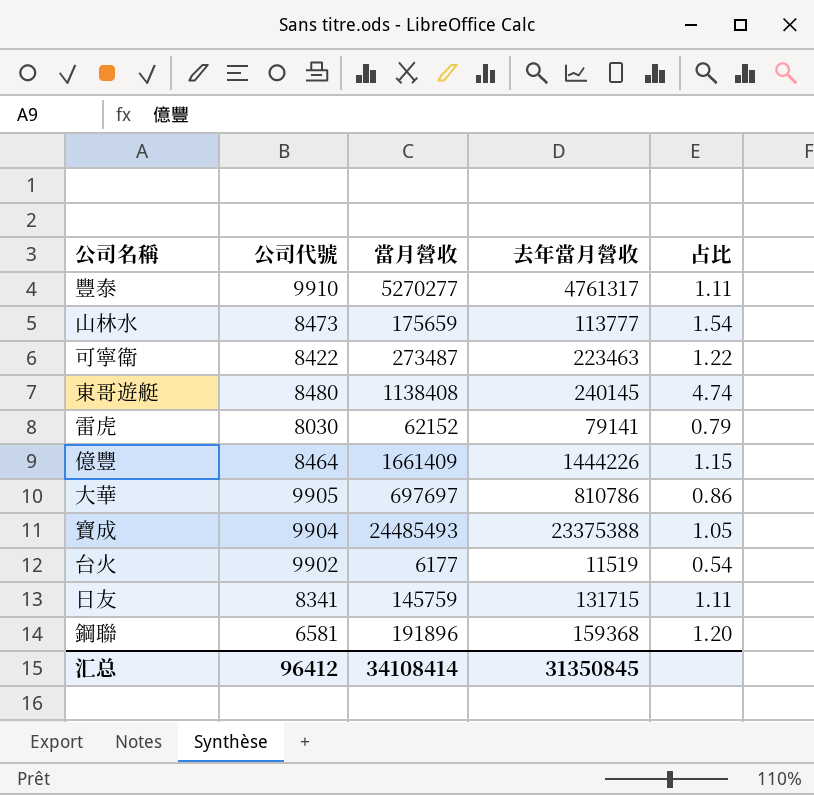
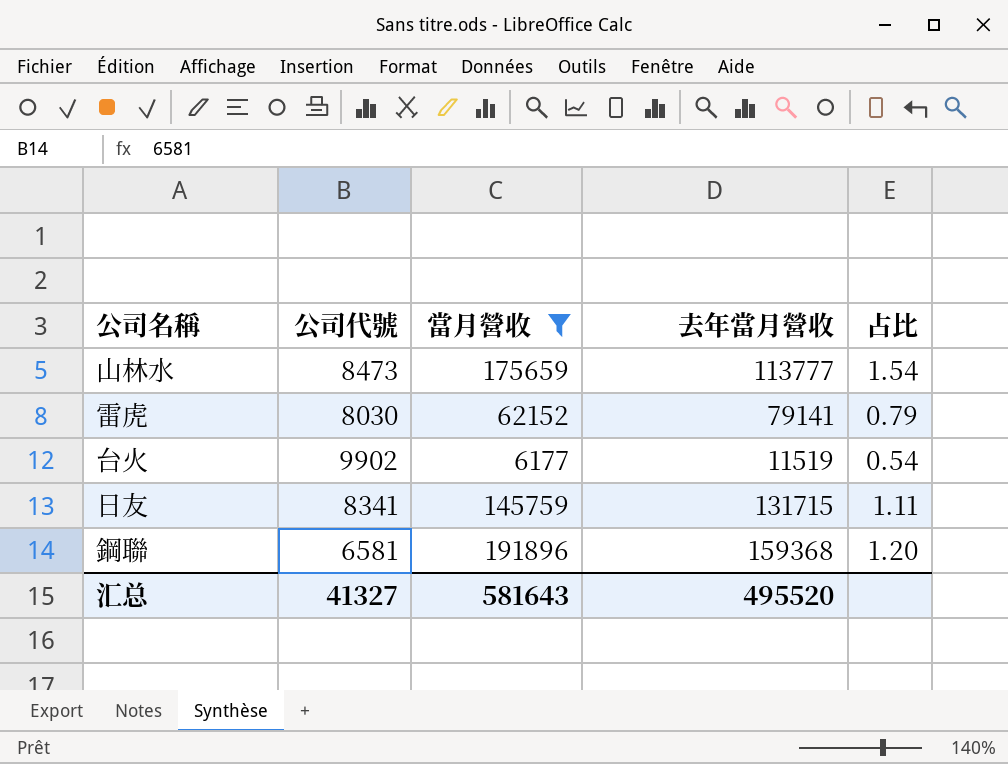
filter: none -> 當月營收 <= 191896
汇总 | 公司代號: 96412 -> 41327
汇总 | 當月營收: 34108414 -> 581643
汇总 | 去年當月營收: 31350845 -> 495520

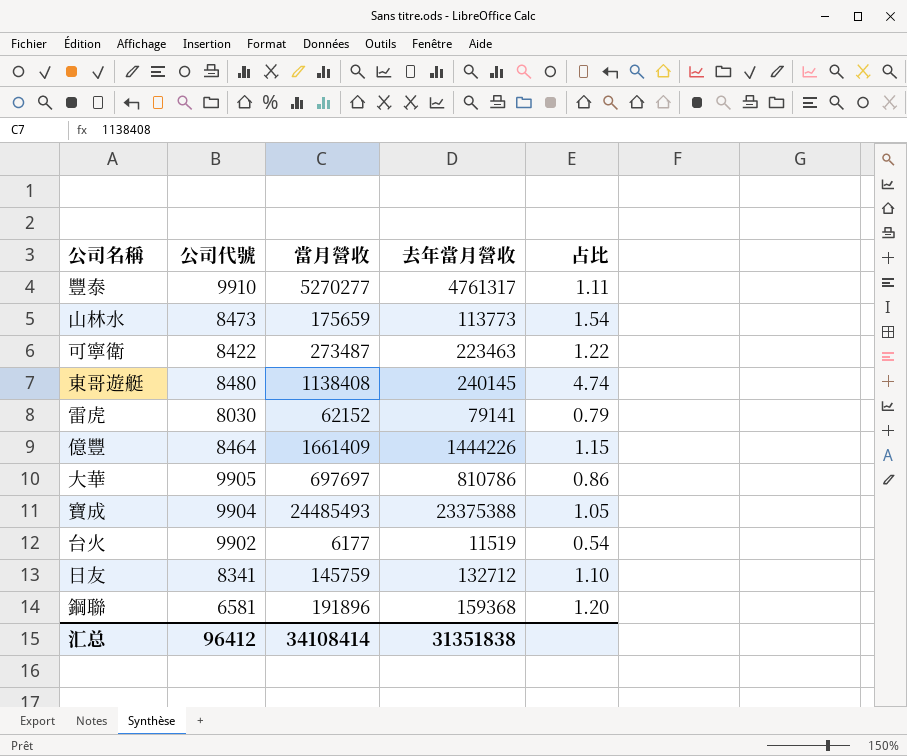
filter: 當月營收 <= 191896 -> none
山林水 | 去年當月營收: 113777 -> 113773
日友 | 去年當月營收: 131715 -> 132712
日友 | 占比: 1.11 -> 1.10
汇总 | 公司代號: 41327 -> 96412
汇总 | 當月營收: 581643 -> 34108414
汇总 | 去年當月營收: 495520 -> 31351838

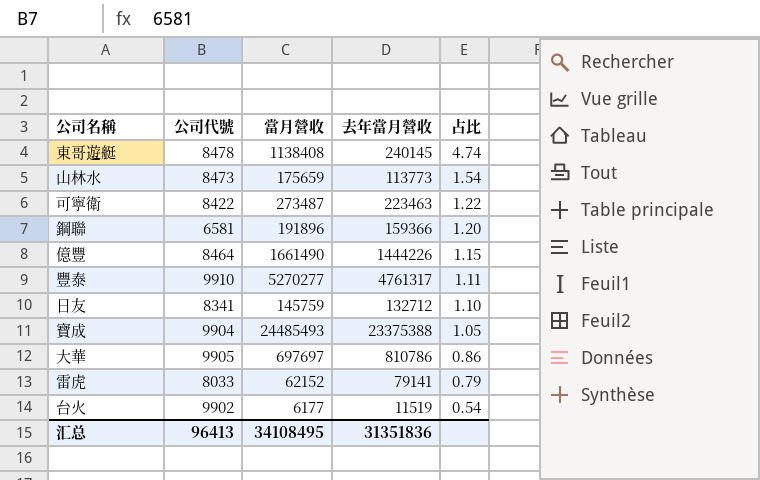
row order: none -> 占比 descending
東哥遊艇 | 公司代號: 8480 -> 8478
鋼聯 | 去年當月營收: 159368 -> 159366
億豐 | 當月營收: 1661409 -> 1661490
雷虎 | 公司代號: 8030 -> 8033
汇总 | 公司代號: 96412 -> 96413
汇总 | 當月營收: 34108414 -> 34108495
汇总 | 去年當月營收: 31351838 -> 31351836

